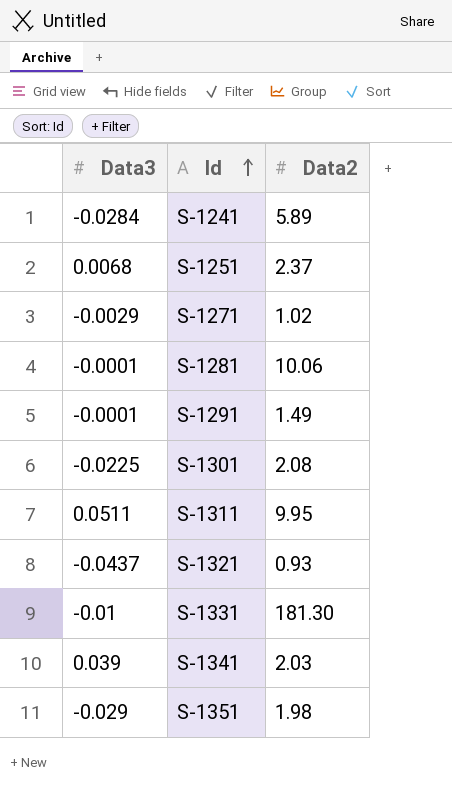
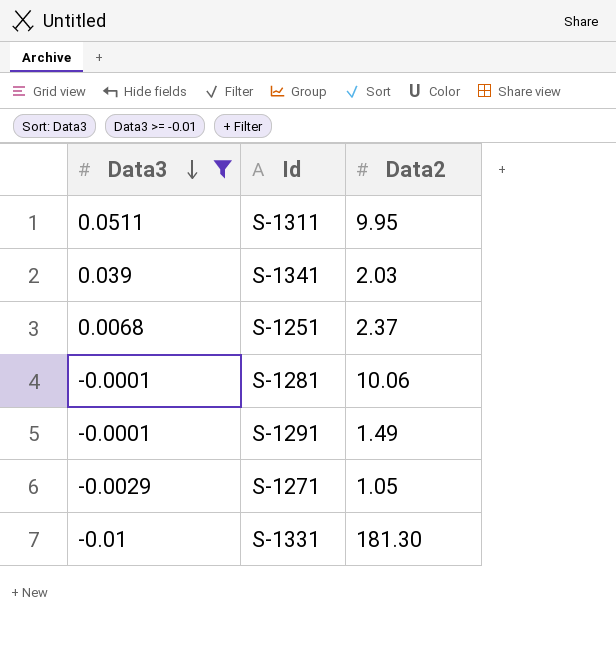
filter: none -> Data3 >= -0.01
row order: Id ascending -> Data3 descending
S-1271 | Data2: 1.02 -> 1.05

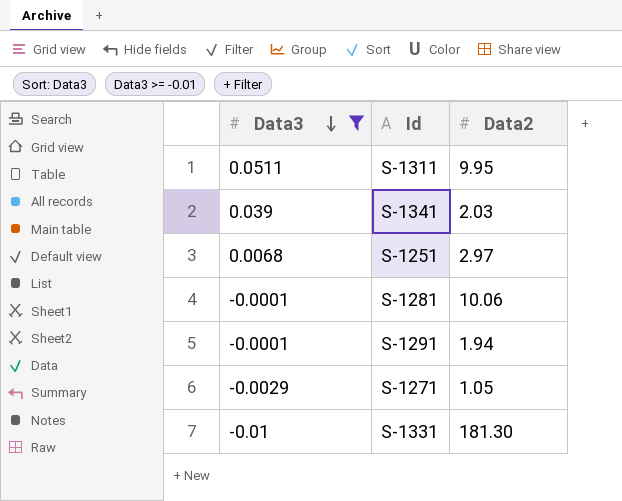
S-1251 | Data2: 2.37 -> 2.97
S-1291 | Data2: 1.49 -> 1.94

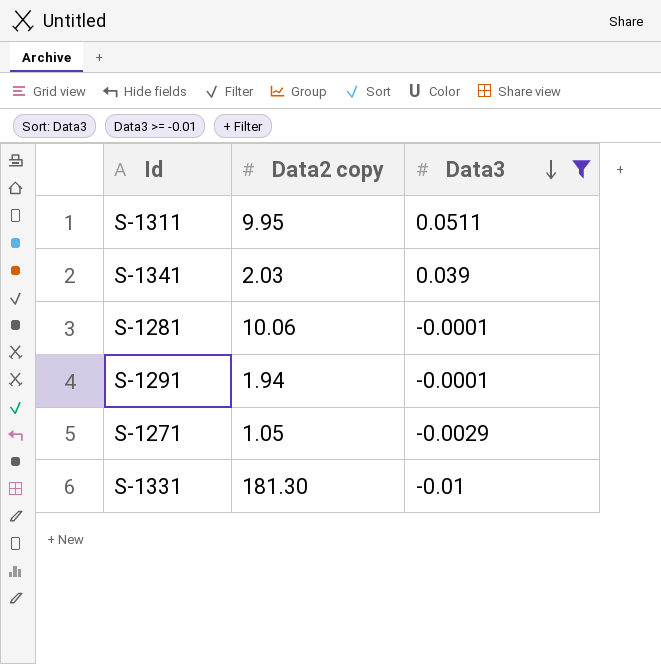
column name: Data2 -> Data2 copy
column Data3 | position: 1 -> 3
row S-1251: 0.0068 | 2.97 -> none

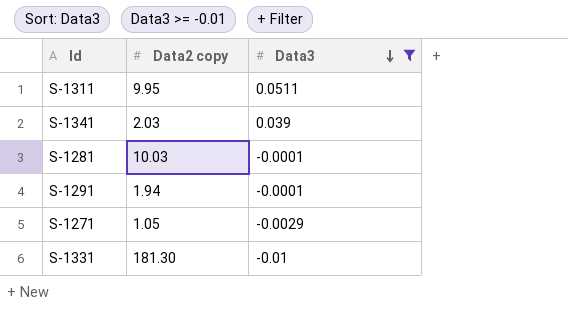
S-1281 | Data2 copy: 10.06 -> 10.03

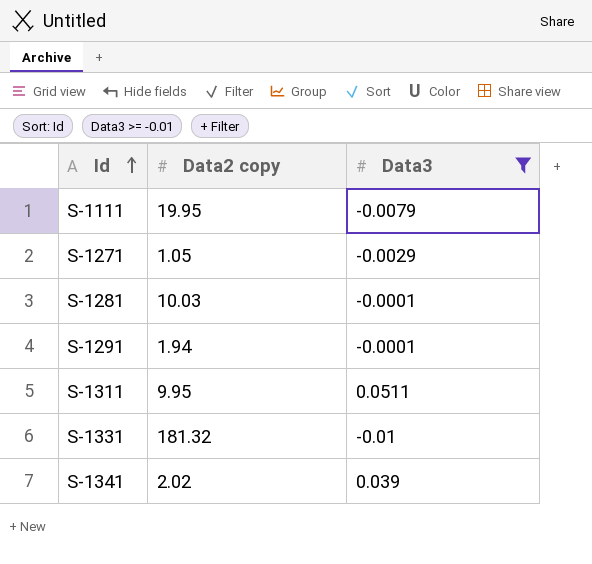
row order: Data3 descending -> Id ascending
row S-1111: none -> 19.95 | -0.0079
S-1331 | Data2 copy: 181.30 -> 181.32
S-1341 | Data2 copy: 2.03 -> 2.02

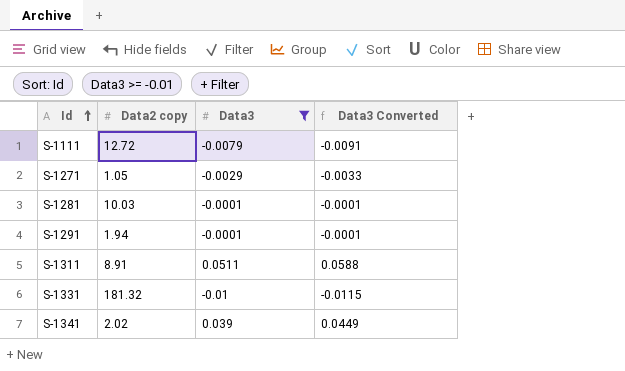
column Data3 Converted | formula: none -> [Data3] * 1.15
S-1111 | Data2 copy: 19.95 -> 12.72
S-1311 | Data2 copy: 9.95 -> 8.91

